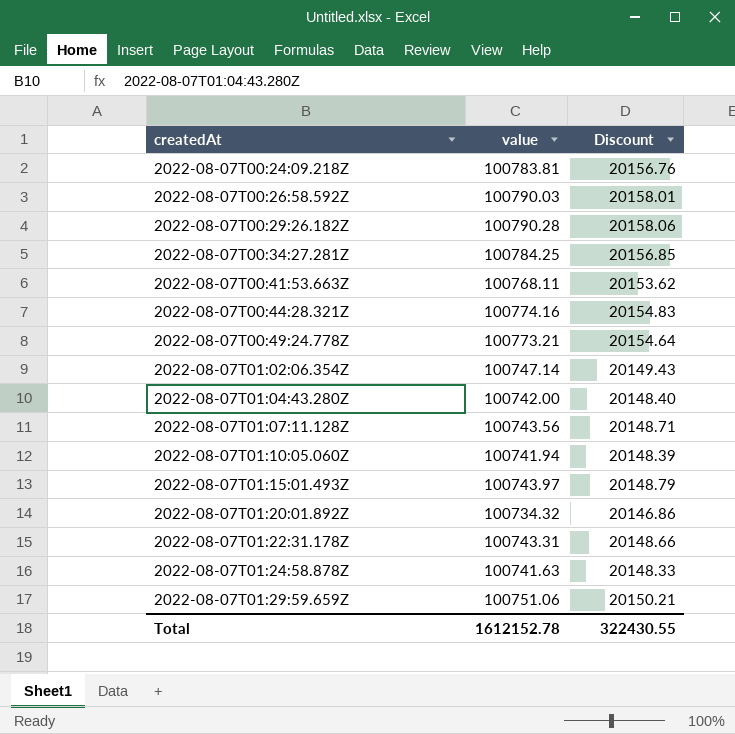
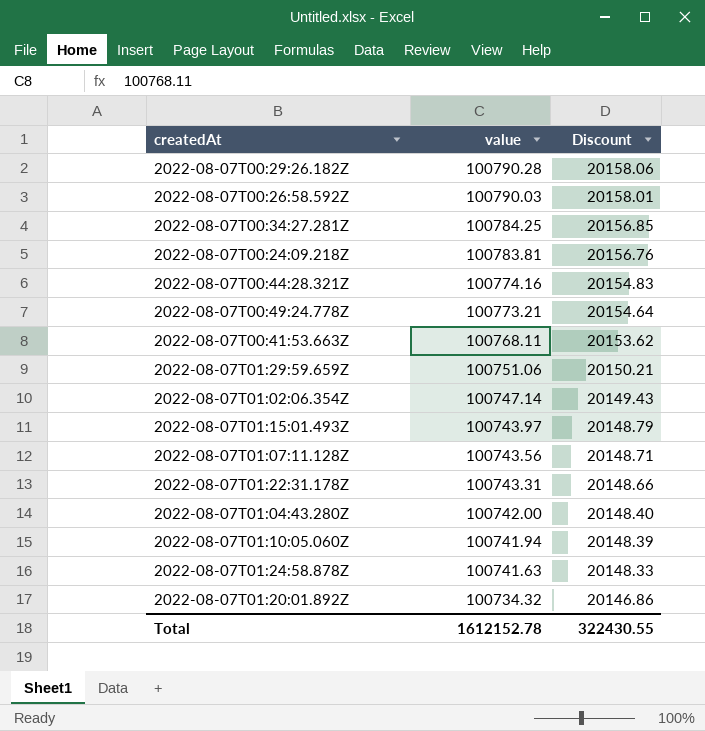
row order: createdAt ascending -> value descending

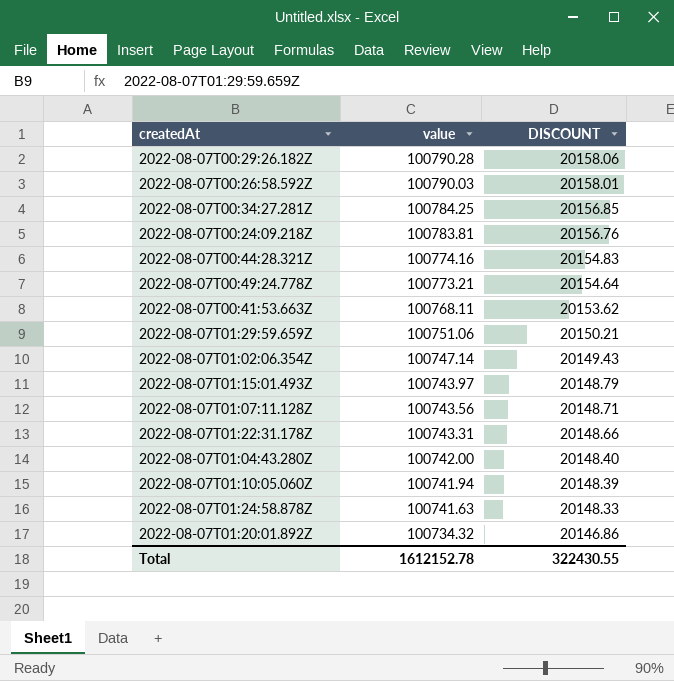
column name: Discount -> DISCOUNT

